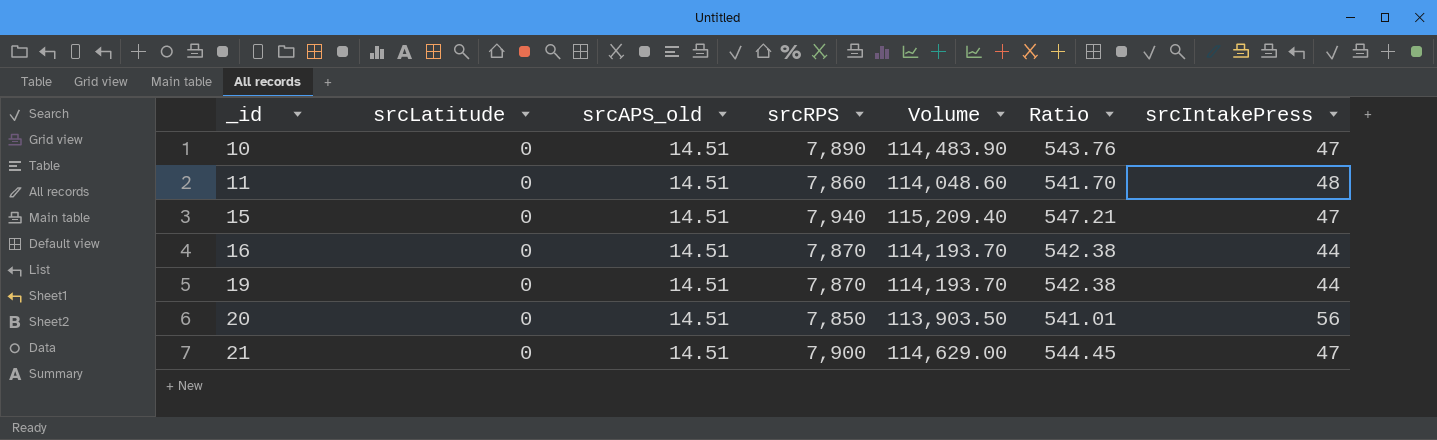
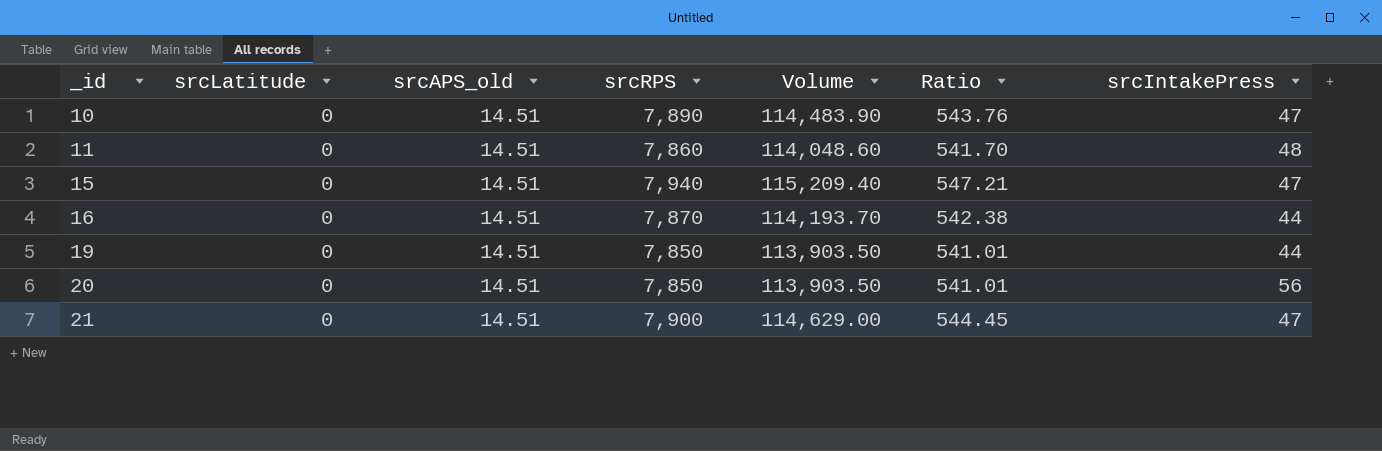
19 | srcRPS: 7,870 -> 7,850
19 | Volume: 114,193.70 -> 113,903.50
19 | Ratio: 542.38 -> 541.01

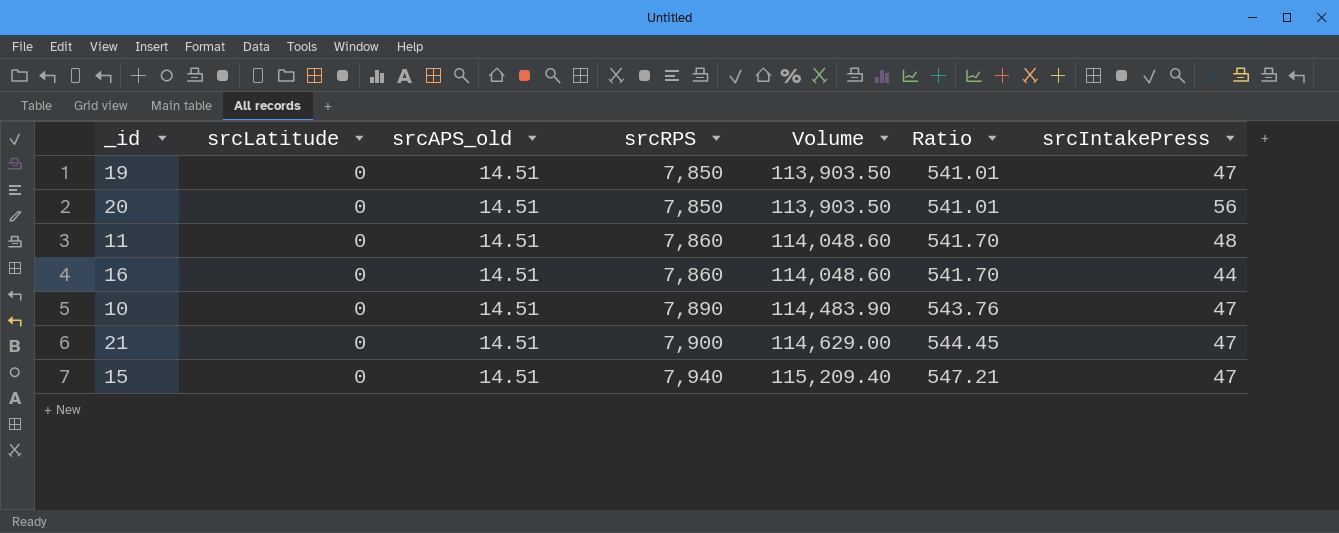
row order: _id ascending -> srcRPS ascending
19 | srcIntakePress: 44 -> 47
16 | srcRPS: 7,870 -> 7,860
16 | Volume: 114,193.70 -> 114,048.60
16 | Ratio: 542.38 -> 541.70

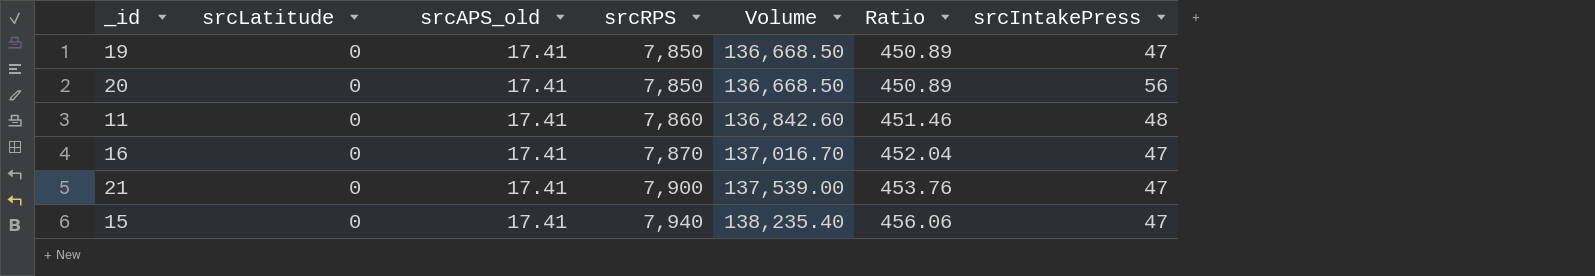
row 10: 0 | 14.51 | 7,890 | 114,483.90 | 543.76 | 47 -> none
19 | srcAPS_old: 14.51 -> 17.41
19 | Volume: 113,903.50 -> 136,668.50
19 | Ratio: 541.01 -> 450.89
20 | srcAPS_old: 14.51 -> 17.41
20 | Volume: 113,903.50 -> 136,668.50
20 | Ratio: 541.01 -> 450.89
11 | srcAPS_old: 14.51 -> 17.41
11 | Volume: 114,048.60 -> 136,842.60
11 | Ratio: 541.70 -> 451.46
16 | srcAPS_old: 14.51 -> 17.41
16 | srcRPS: 7,860 -> 7,870
16 | Volume: 114,048.60 -> 137,016.70
16 | Ratio: 541.70 -> 452.04
16 | srcIntakePress: 44 -> 47
21 | srcAPS_old: 14.51 -> 17.41
21 | Volume: 114,629.00 -> 137,539.00
21 | Ratio: 544.45 -> 453.76
15 | srcAPS_old: 14.51 -> 17.41
15 | Volume: 115,209.40 -> 138,235.40
15 | Ratio: 547.21 -> 456.06

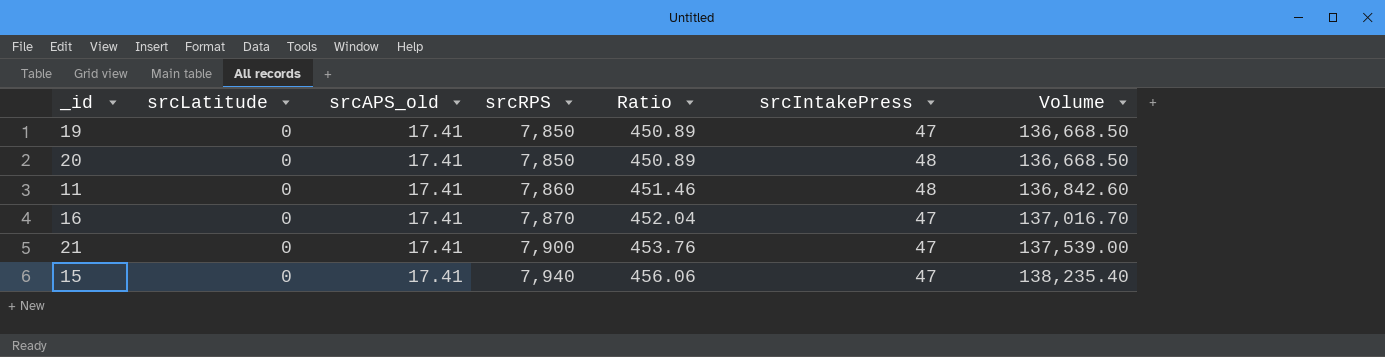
column Volume | position: 5 -> 7
20 | srcIntakePress: 56 -> 48

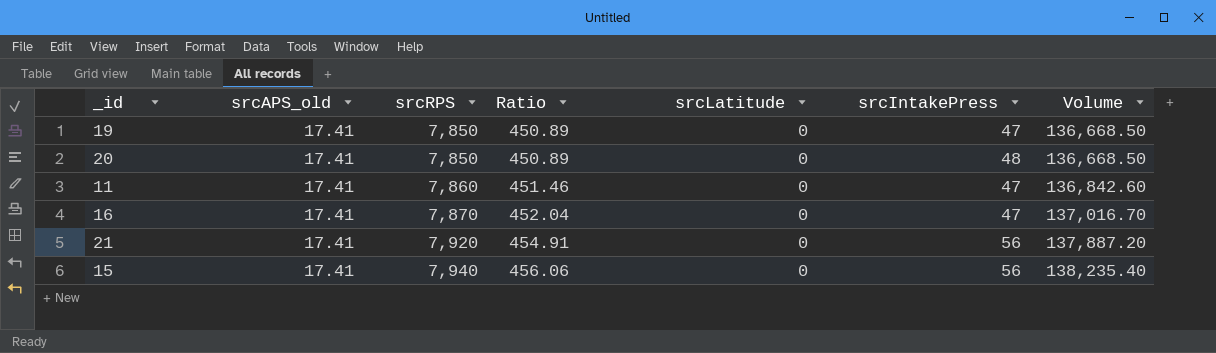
column srcLatitude | position: 2 -> 5
11 | srcIntakePress: 48 -> 47
21 | srcRPS: 7,900 -> 7,920
21 | Ratio: 453.76 -> 454.91
21 | srcIntakePress: 47 -> 56
21 | Volume: 137,539.00 -> 137,887.20
15 | srcIntakePress: 47 -> 56

